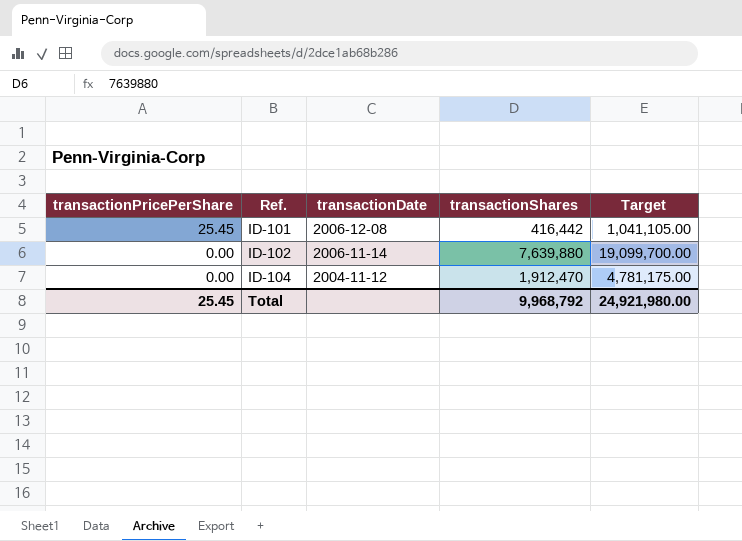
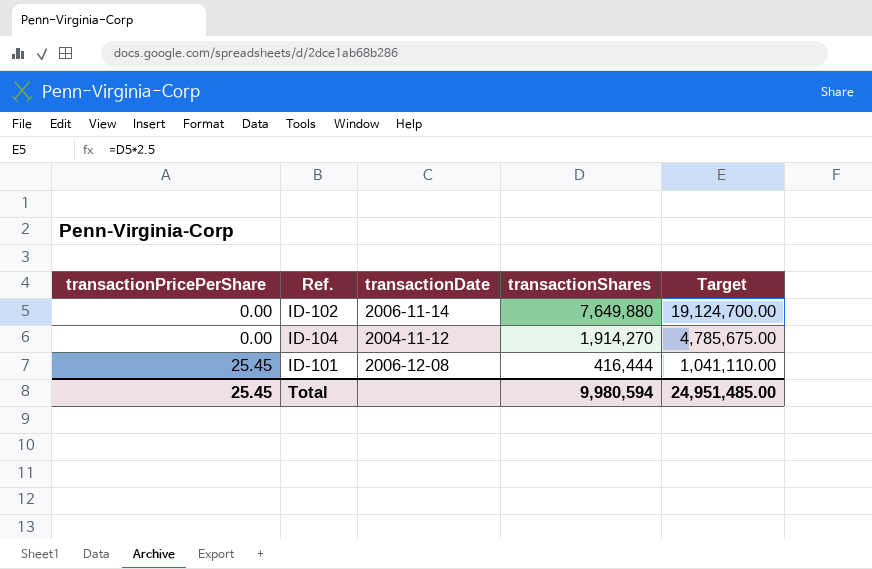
row order: transactionPricePerShare descending -> transactionPricePerShare ascending
ID-102 | transactionShares: 7,639,880 -> 7,649,880
ID-102 | Target: 19,099,700.00 -> 19,124,700.00
ID-104 | transactionShares: 1,912,470 -> 1,914,270
ID-104 | Target: 4,781,175.00 -> 4,785,675.00
ID-101 | transactionShares: 416,442 -> 416,444
ID-101 | Target: 1,041,105.00 -> 1,041,110.00
Total | transactionShares: 9,968,792 -> 9,980,594
Total | Target: 24,921,980.00 -> 24,951,485.00

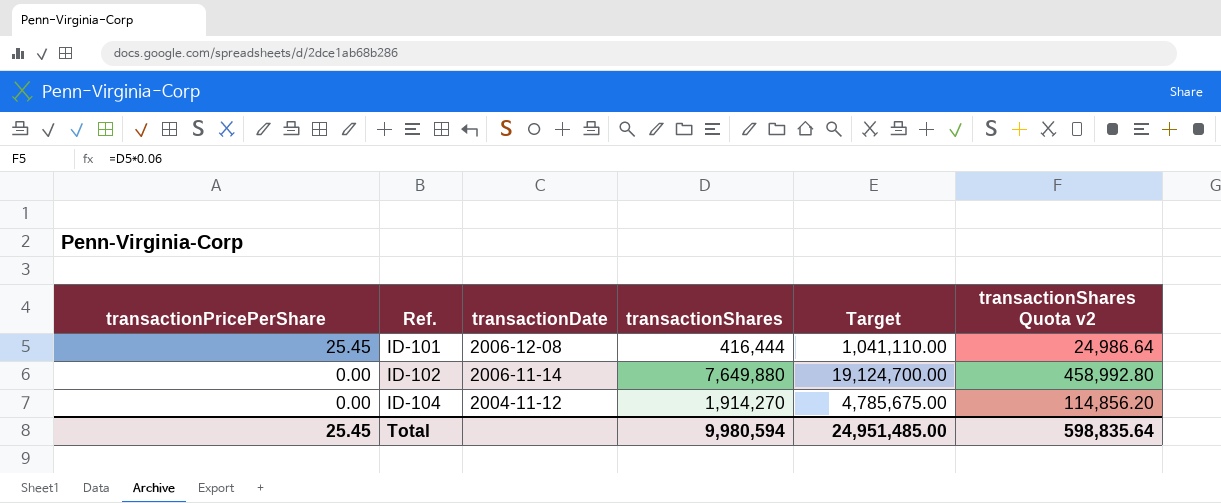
row order: transactionPricePerShare ascending -> transactionPricePerShare descending
column transactionShares Quota v2 | formula: none -> [transactionShares] * 0.06

